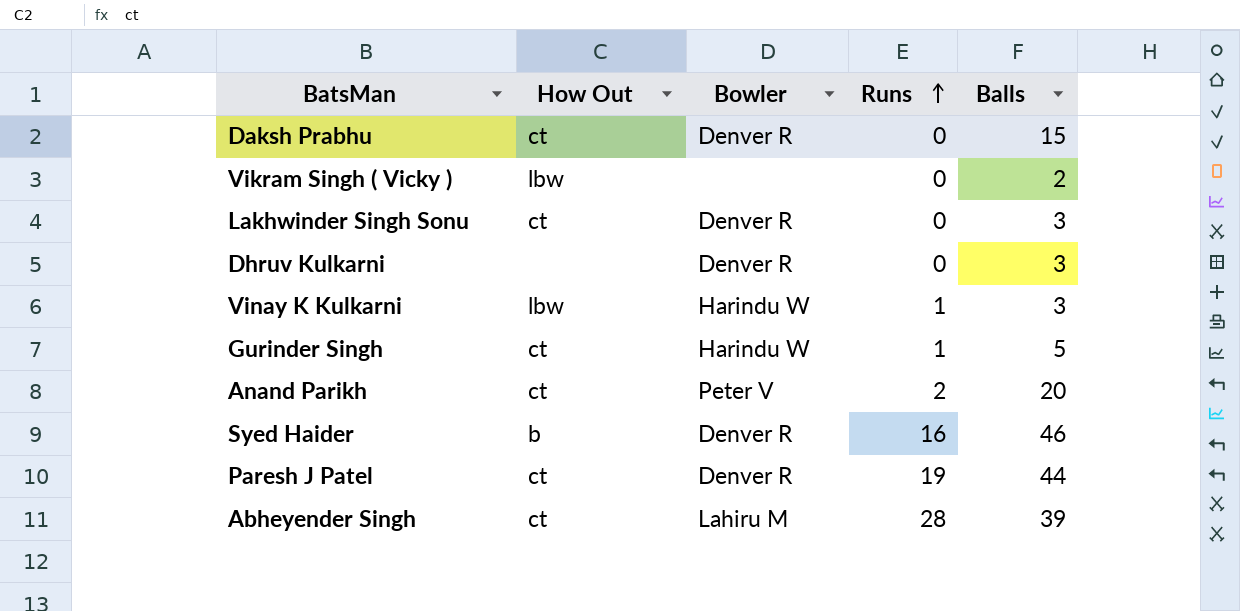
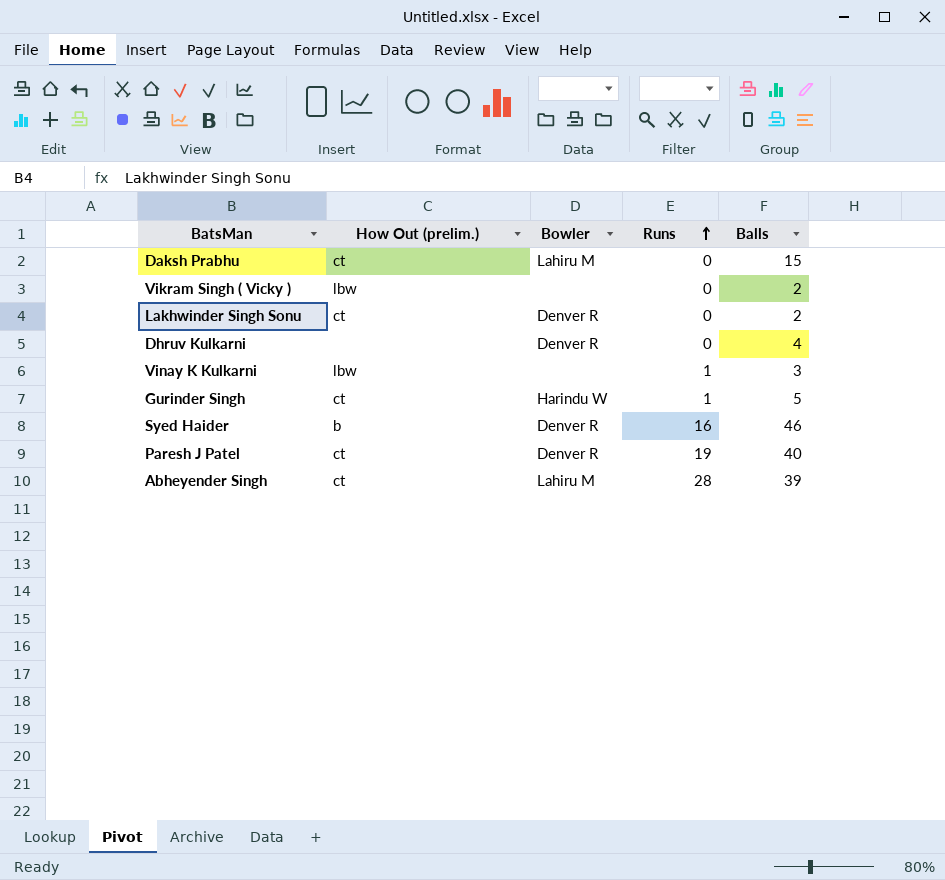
column name: How Out -> How Out (prelim.)
row Anand Parikh: ct | Peter V | 2 | 20 -> none
Daksh Prabhu | Bowler: Denver R -> Lahiru M
Lakhwinder Singh Sonu | Balls: 3 -> 2
Dhruv Kulkarni | Balls: 3 -> 4
Vinay K Kulkarni | Bowler: Harindu W -> none
Paresh J Patel | Balls: 44 -> 40

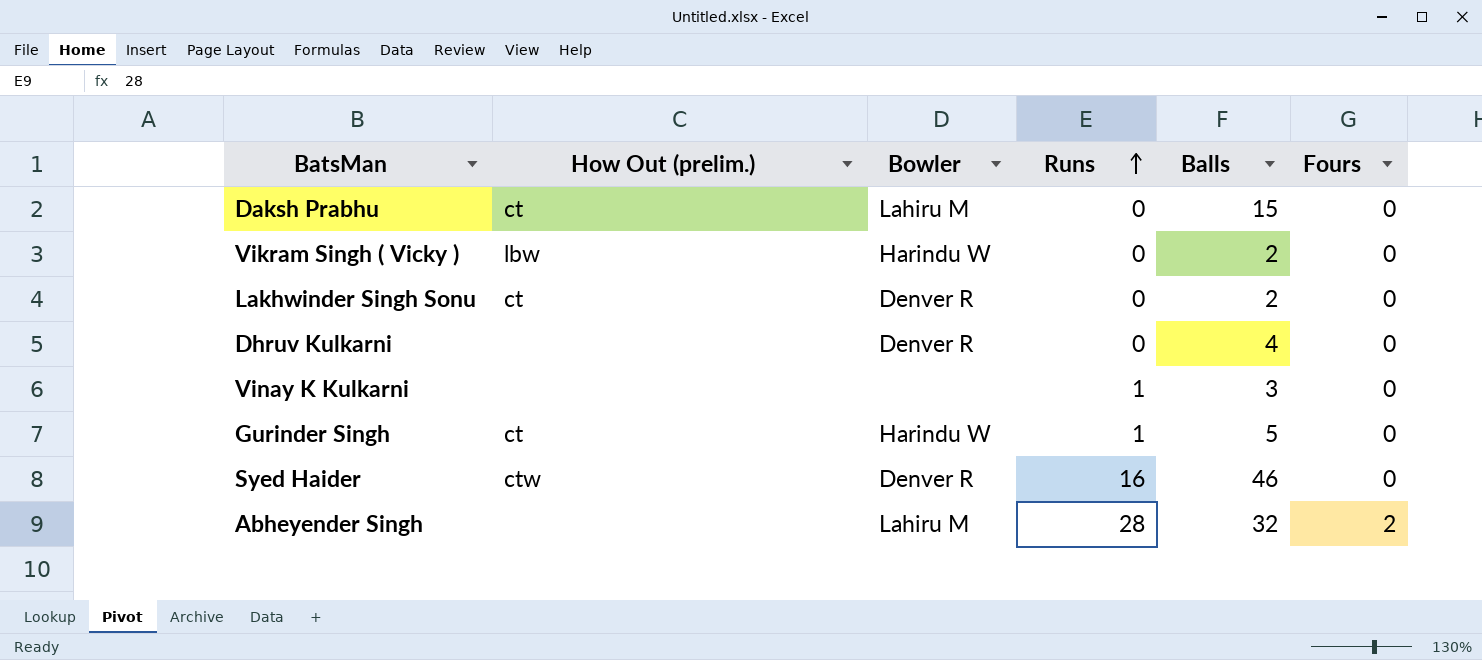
column Fours | position: none -> 6
row Paresh J Patel: ct | Denver R | 19 | 40 -> none
Vikram Singh ( Vicky ) | Bowler: none -> Harindu W
Vinay K Kulkarni | How Out (prelim.): lbw -> none
Syed Haider | How Out (prelim.): b -> ctw
Abheyender Singh | How Out (prelim.): ct -> none
Abheyender Singh | Balls: 39 -> 32

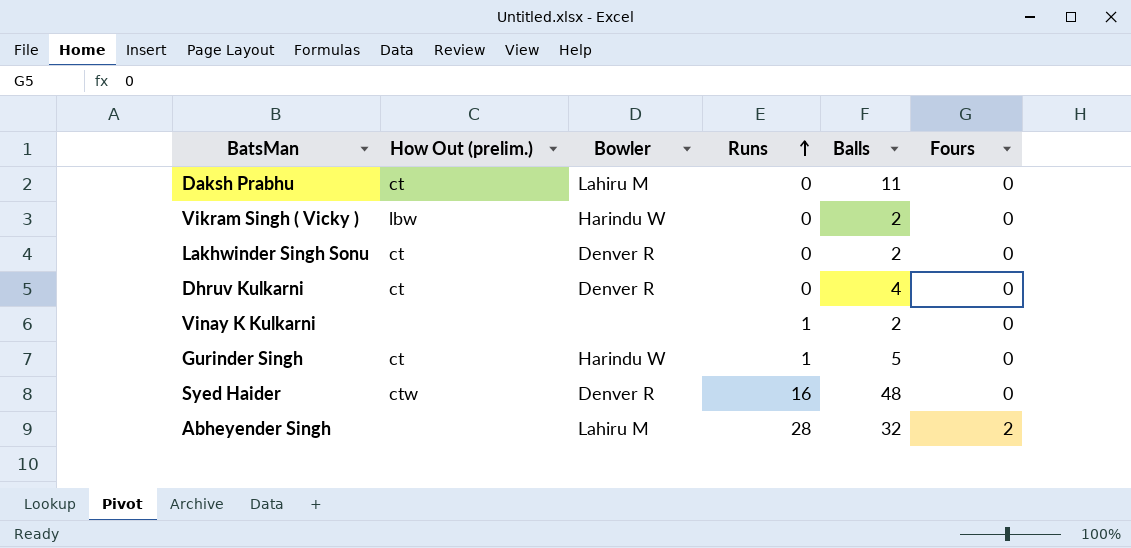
Daksh Prabhu | Balls: 15 -> 11
Dhruv Kulkarni | How Out (prelim.): none -> ct
Vinay K Kulkarni | Balls: 3 -> 2
Syed Haider | Balls: 46 -> 48

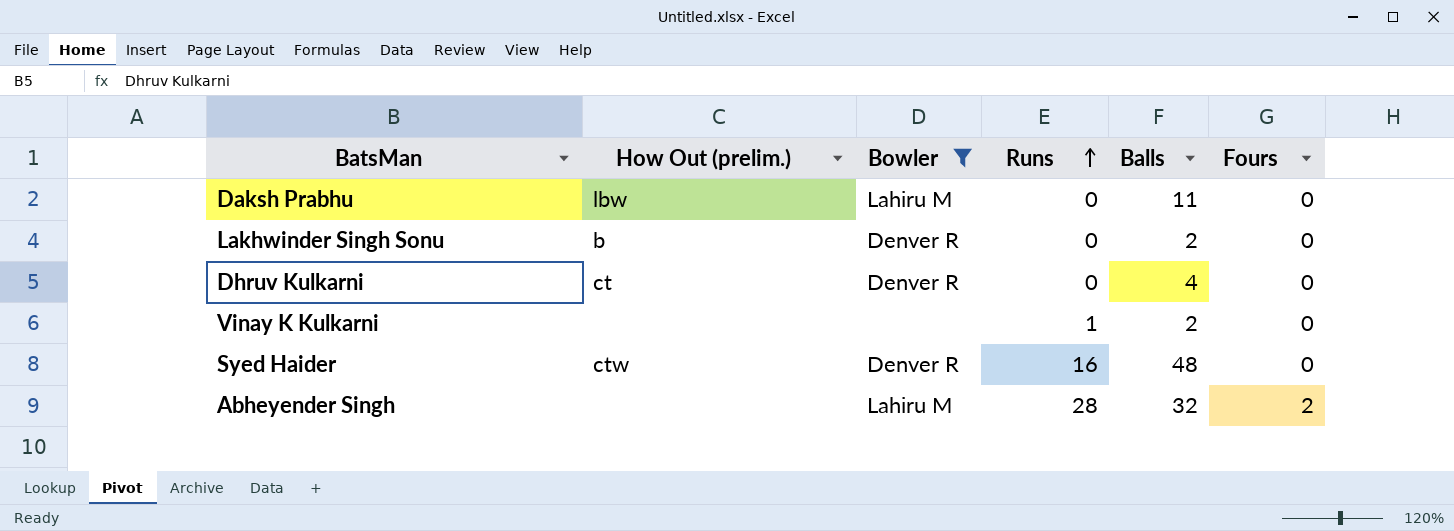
filter: none -> Bowler != Harindu W
Daksh Prabhu | How Out (prelim.): ct -> lbw
Lakhwinder Singh Sonu | How Out (prelim.): ct -> b

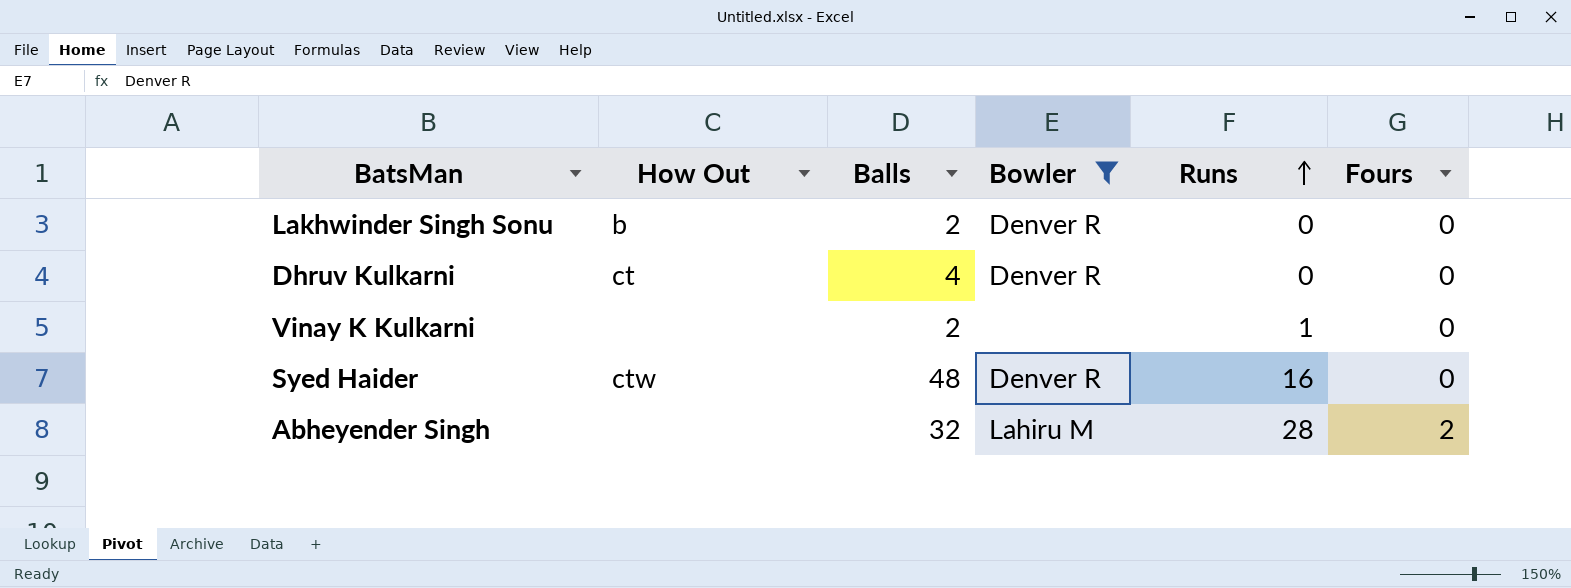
column name: How Out (prelim.) -> How Out
column Balls | position: 5 -> 3
row Daksh Prabhu: lbw | Lahiru M | 0 | 11 | 0 -> none

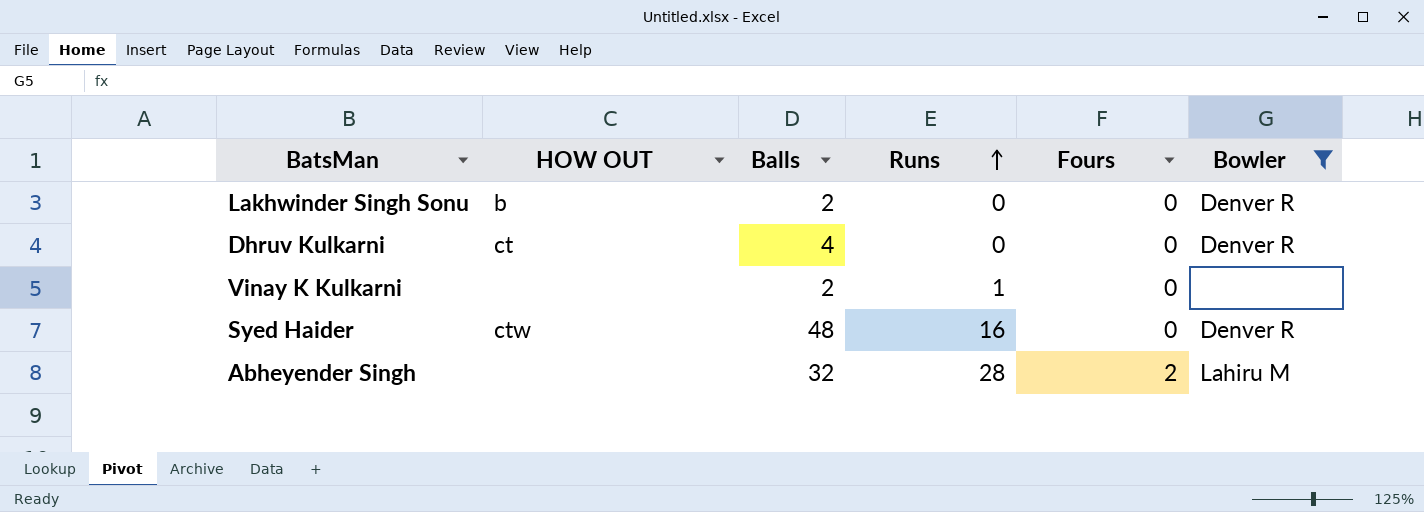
column name: How Out -> HOW OUT
column Bowler | position: 4 -> 6

